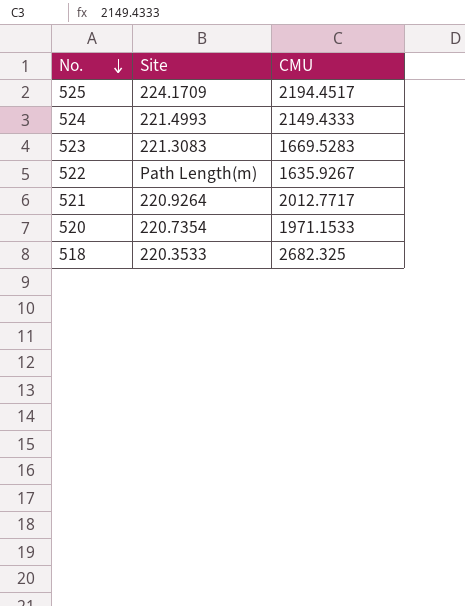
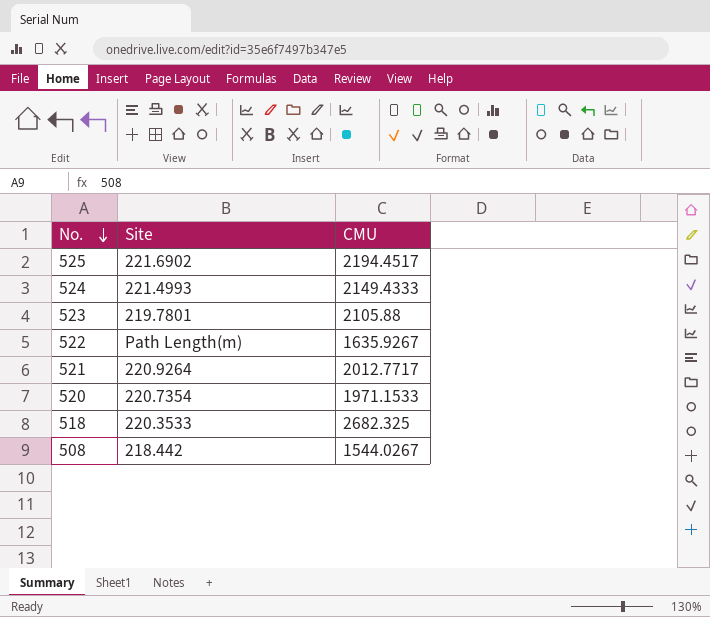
525 | Site: 224.1709 -> 221.6902
523 | Site: 221.3083 -> 219.7801
523 | CMU: 1669.5283 -> 2105.88
row 508: none -> 218.442 | 1544.0267

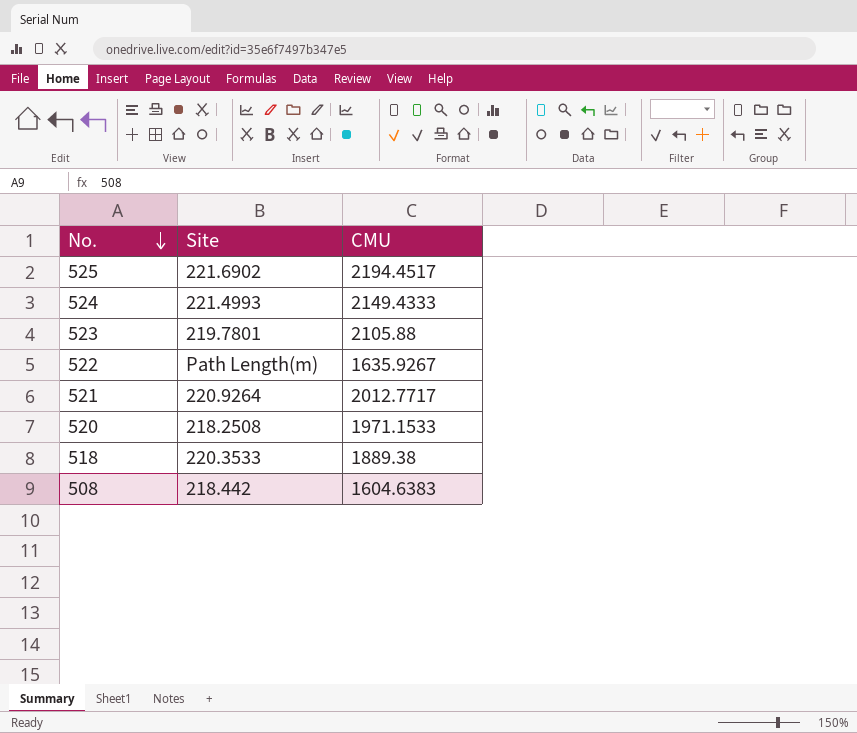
520 | Site: 220.7354 -> 218.2508
518 | CMU: 2682.325 -> 1889.38
508 | CMU: 1544.0267 -> 1604.6383

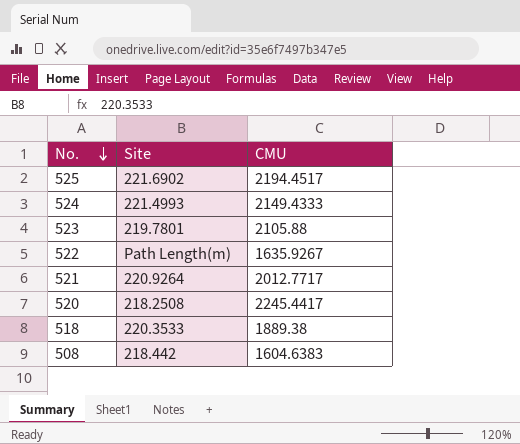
520 | CMU: 1971.1533 -> 2245.4417

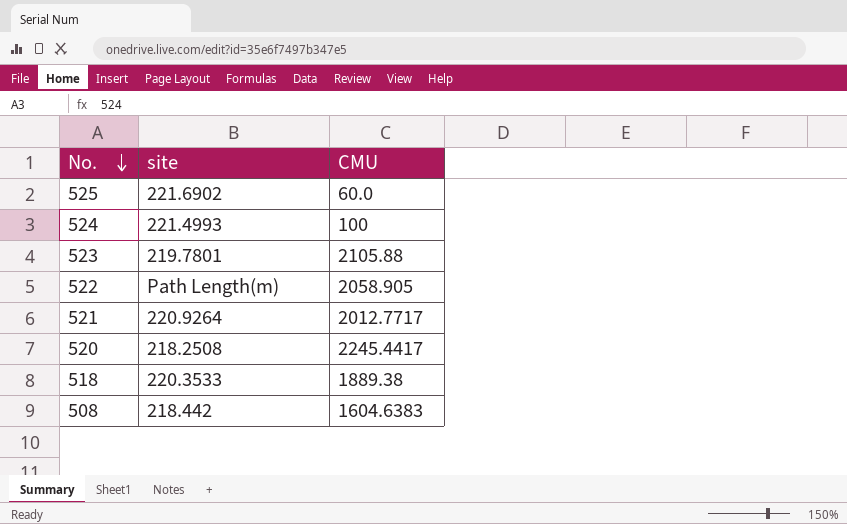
column name: Site -> site
525 | CMU: 2194.4517 -> 60.0
524 | CMU: 2149.4333 -> 100
522 | CMU: 1635.9267 -> 2058.905

